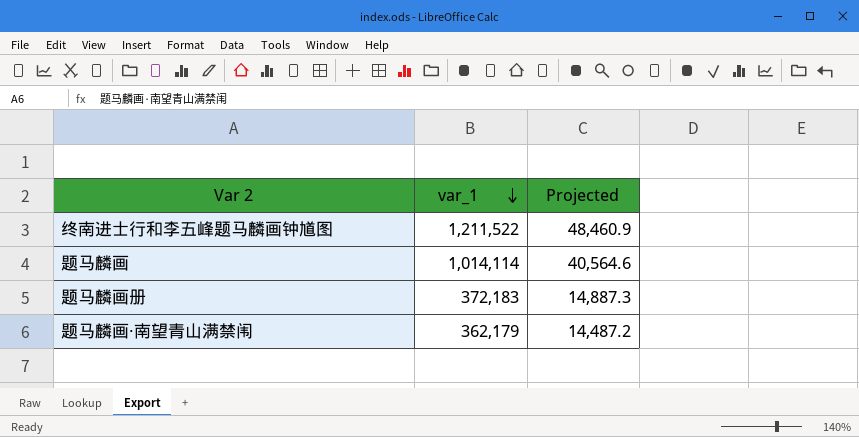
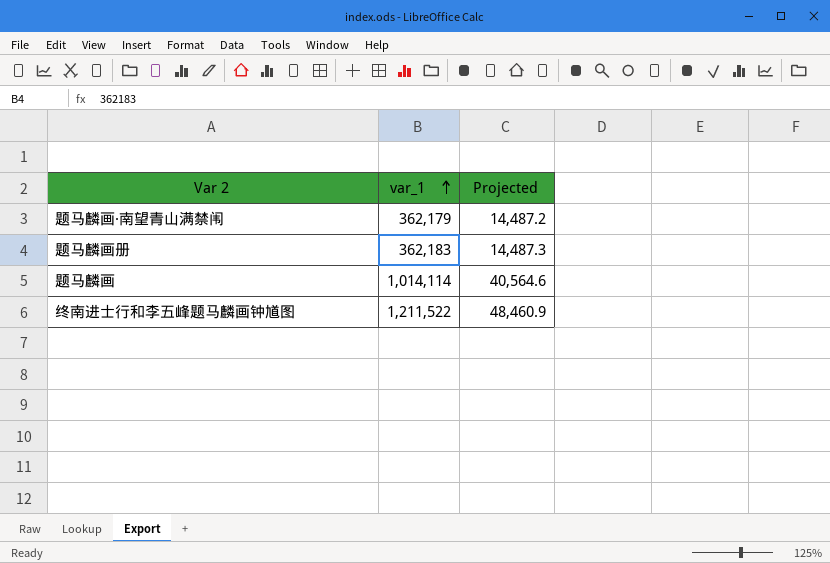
row order: var_1 descending -> var_1 ascending
题马麟画册 | var_1: 372,183 -> 362,183
题马麟画册 | Projected: 14,887.3 -> 14,487.3

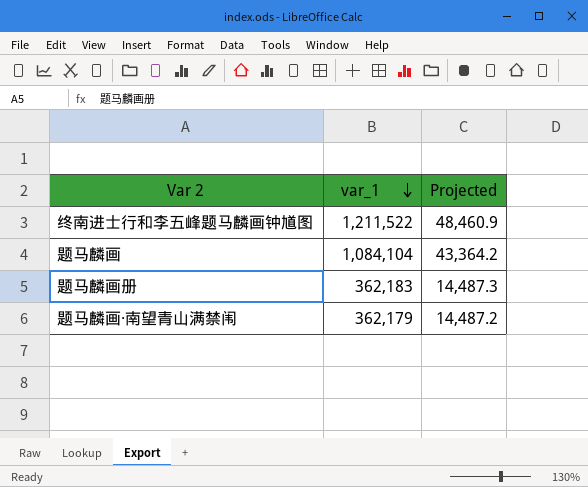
row order: var_1 ascending -> var_1 descending
题马麟画 | var_1: 1,014,114 -> 1,084,104
题马麟画 | Projected: 40,564.6 -> 43,364.2

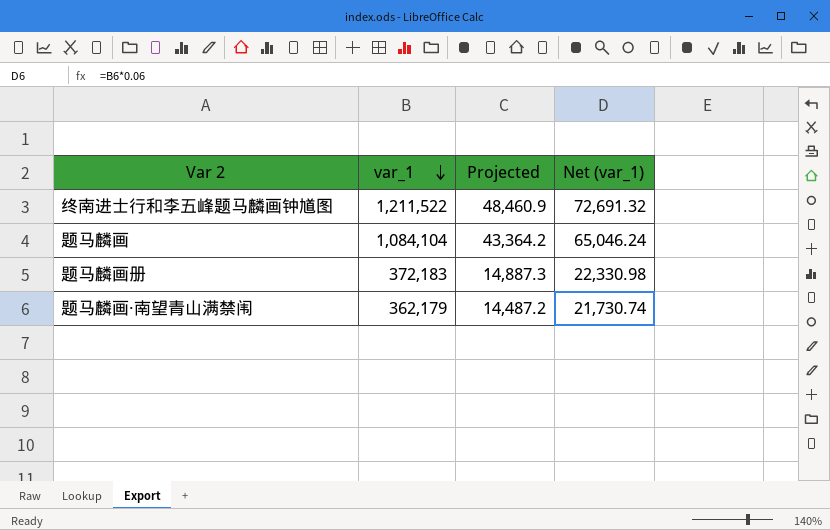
column Net (var_1) | formula: none -> [var_1] * 0.06
题马麟画册 | var_1: 362,183 -> 372,183
题马麟画册 | Projected: 14,487.3 -> 14,887.3

